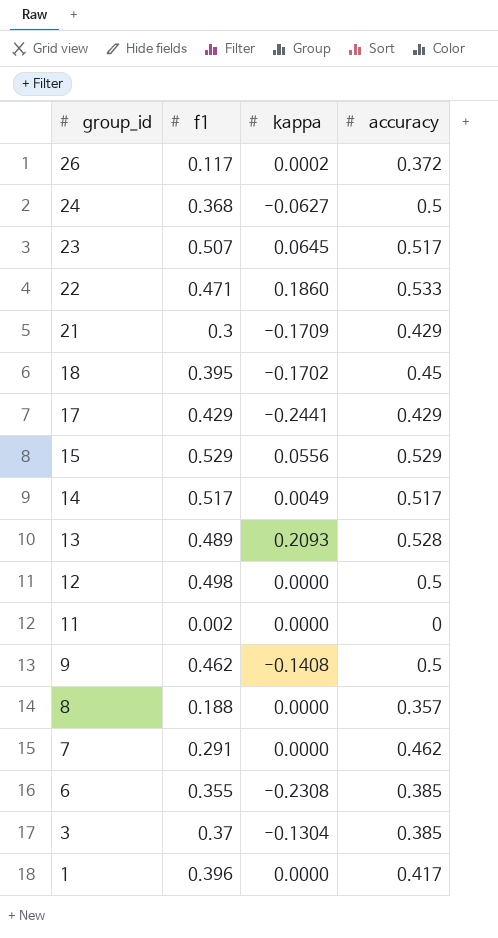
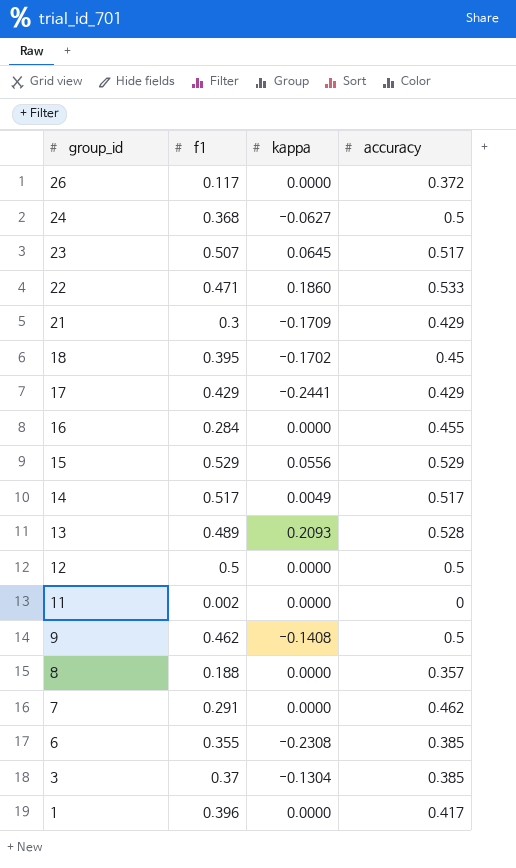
26 | kappa: 0.0002 -> 0.0000
row 16: none -> 0.284 | 0.0000 | 0.455
12 | f1: 0.498 -> 0.5

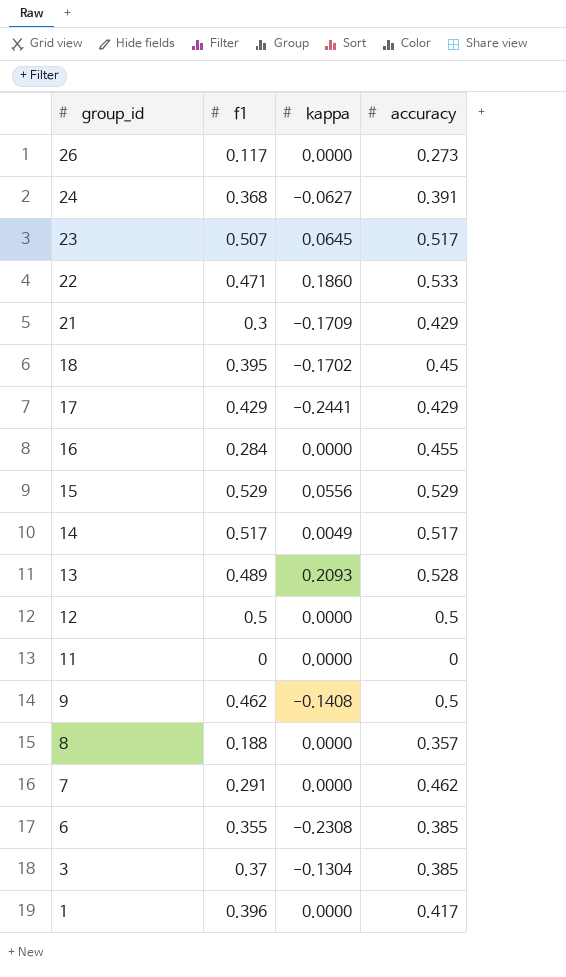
26 | accuracy: 0.372 -> 0.273
24 | accuracy: 0.5 -> 0.391
11 | f1: 0.002 -> 0

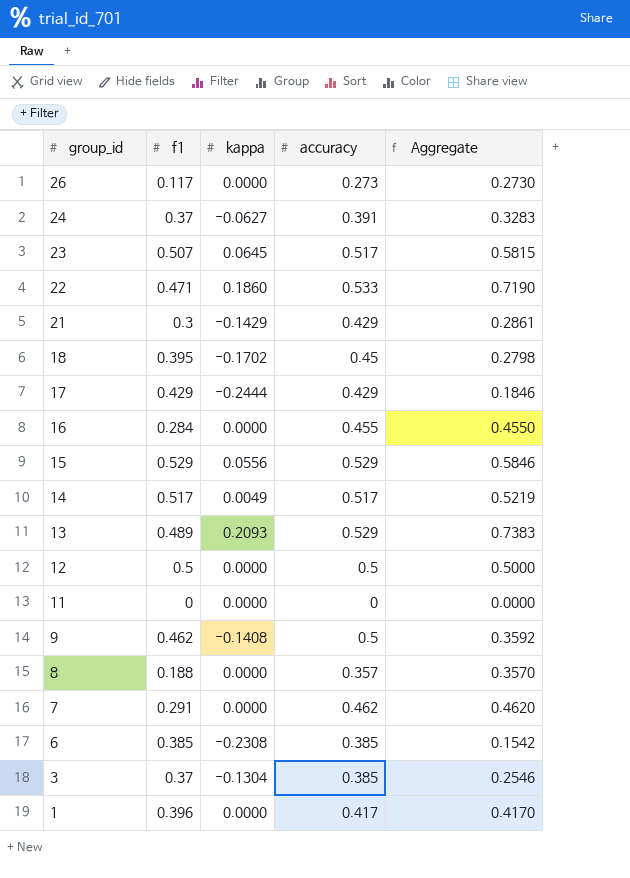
column Aggregate | formula: none -> [kappa] + [accuracy]
24 | f1: 0.368 -> 0.37
21 | kappa: -0.1709 -> -0.1429
17 | kappa: -0.2441 -> -0.2444
13 | accuracy: 0.528 -> 0.529
6 | f1: 0.355 -> 0.385

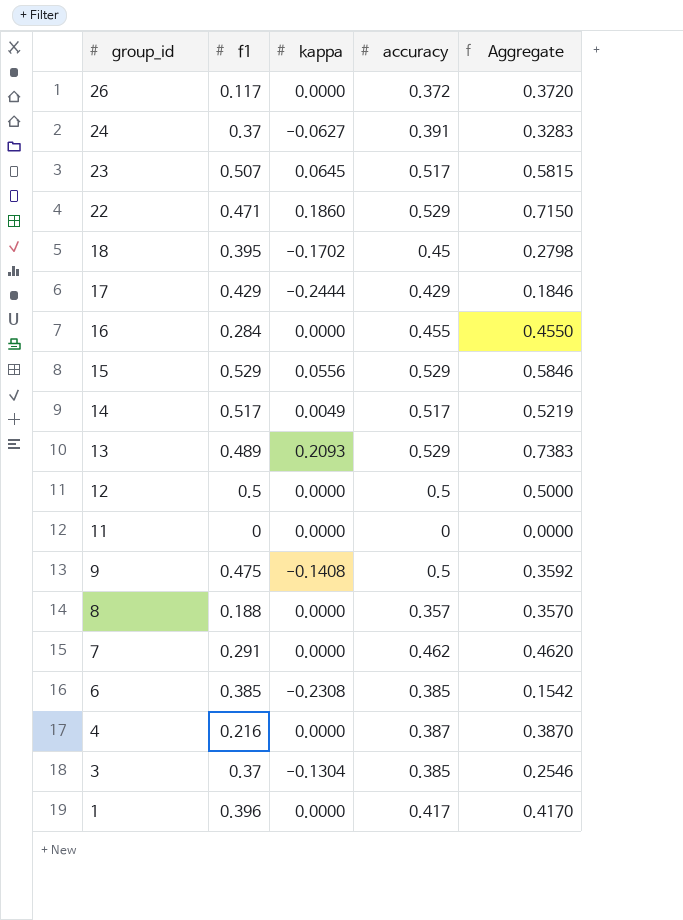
row 21: 0.3 | -0.1429 | 0.429 | 0.2861 -> none
26 | accuracy: 0.273 -> 0.372
26 | Aggregate: 0.2730 -> 0.3720
22 | accuracy: 0.533 -> 0.529
22 | Aggregate: 0.7190 -> 0.7150
9 | f1: 0.462 -> 0.475
row 4: none -> 0.216 | 0.0000 | 0.387 | 0.3870

